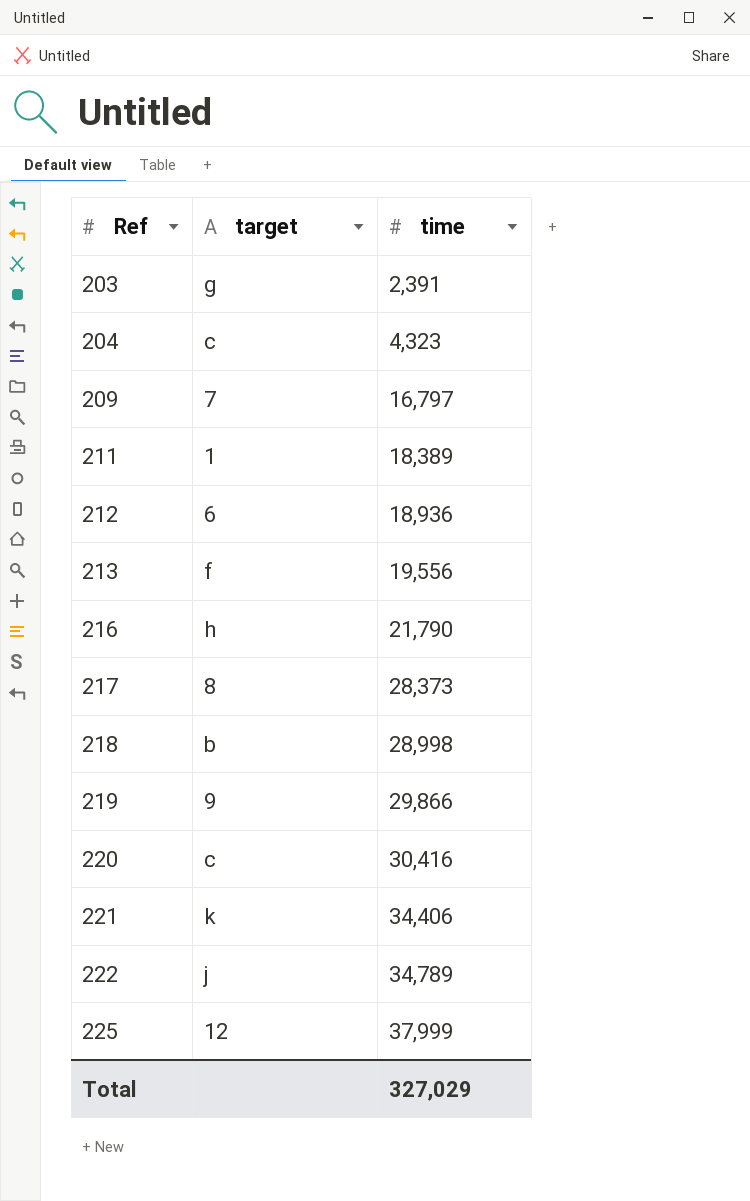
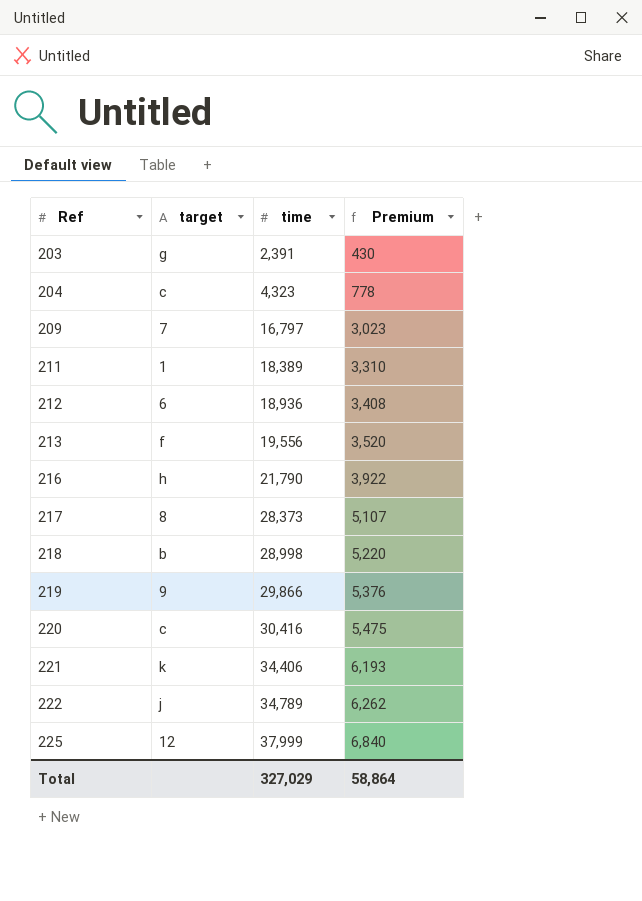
column Premium | formula: none -> [time] * 0.18

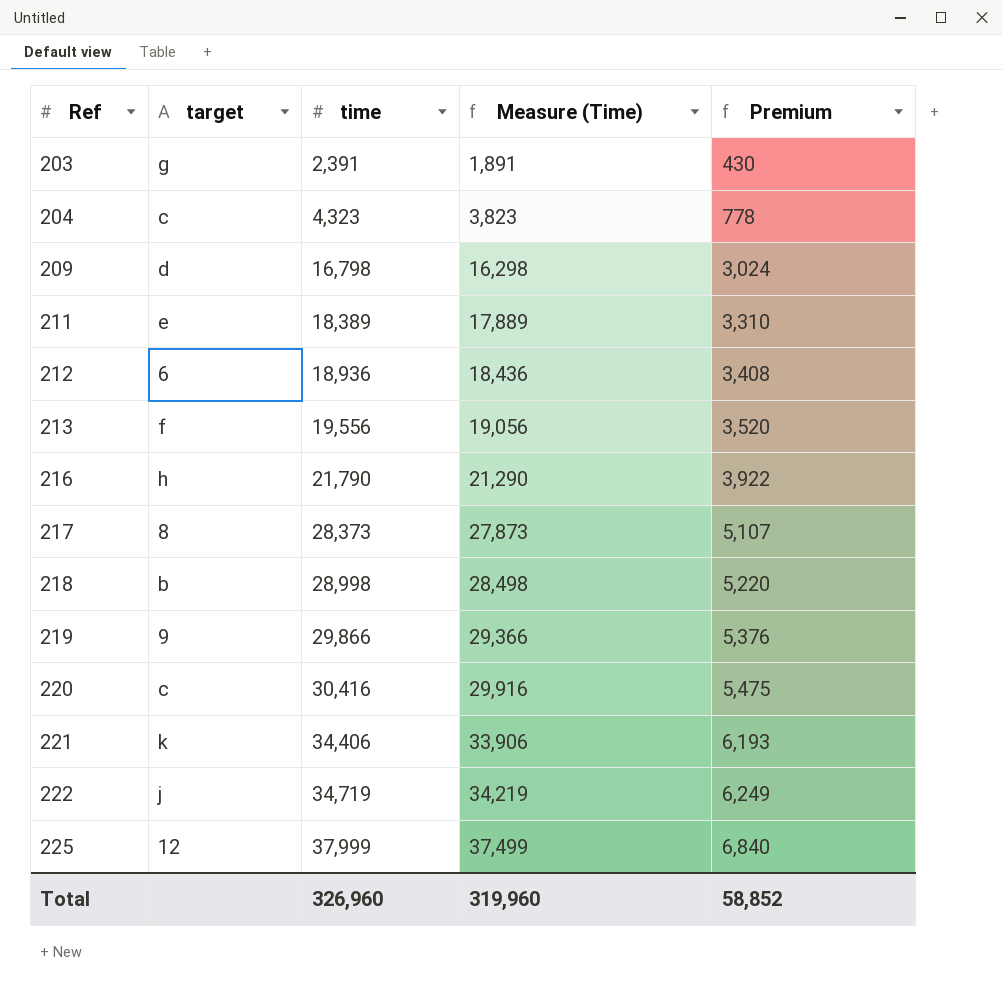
column Measure (Time) | formula: none -> [time] - 500
209 | target: 7 -> d
209 | time: 16,797 -> 16,798
209 | Premium: 3,023 -> 3,024
211 | target: 1 -> e
222 | time: 34,789 -> 34,719
222 | Premium: 6,262 -> 6,249
Total | time: 327,029 -> 326,960
Total | Premium: 58,864 -> 58,852

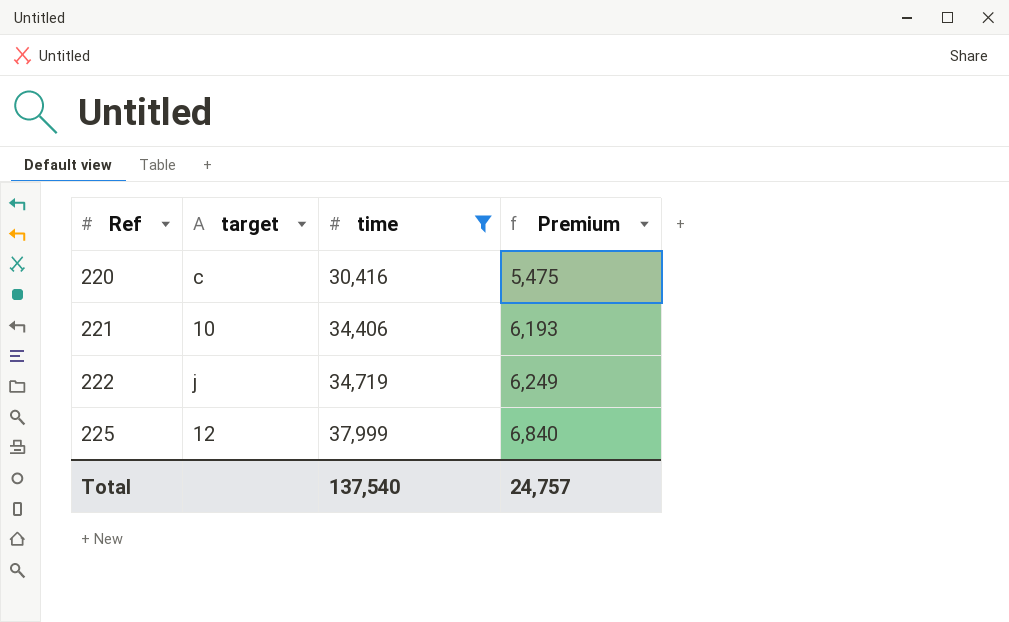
filter: none -> time >= 30,416
column Measure (Time) | formula: [time] - 500 -> none
221 | target: k -> 10
Total | time: 326,960 -> 137,540
Total | Premium: 58,852 -> 24,757

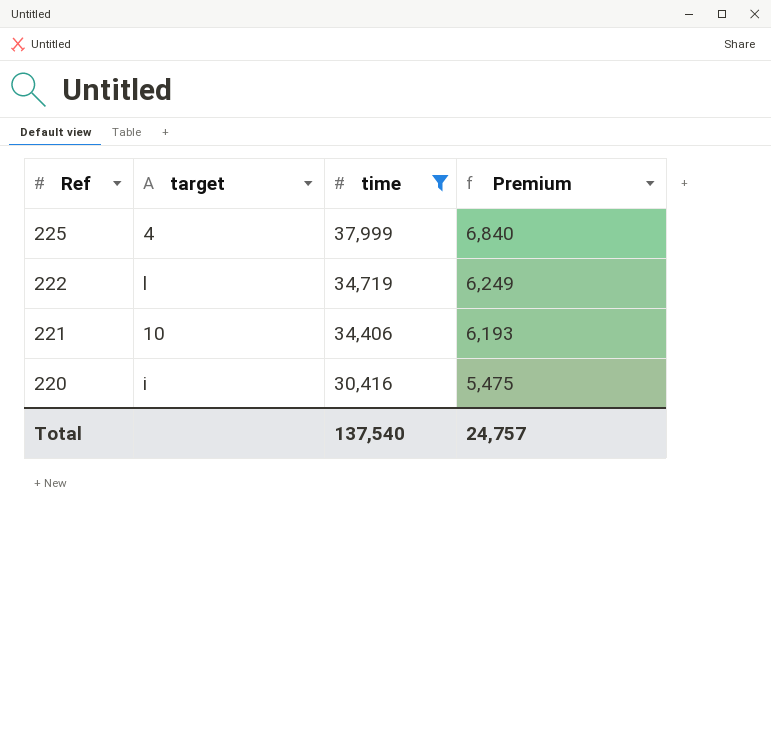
row order: Ref ascending -> Ref descending
225 | target: 12 -> 4
222 | target: j -> l
220 | target: c -> i

